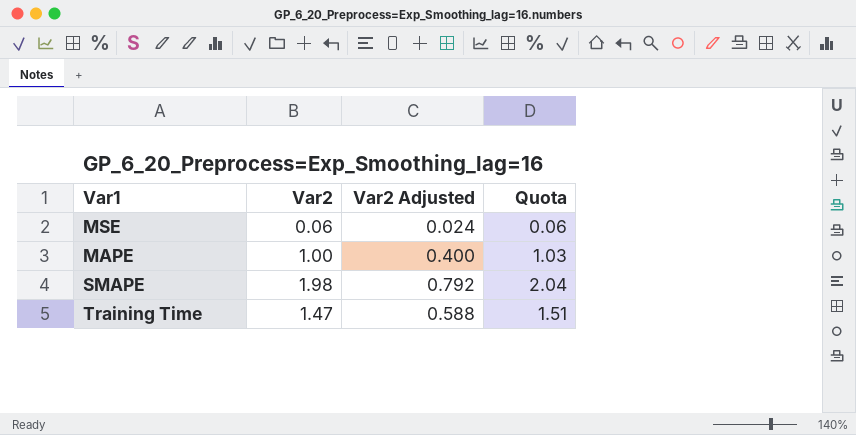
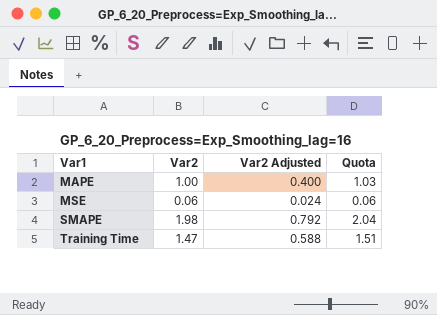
row order: none -> Var1 ascending

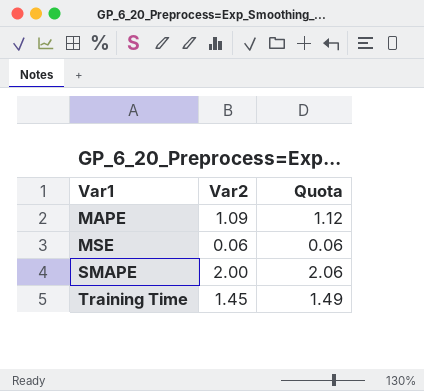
column Var2 Adjusted | formula: [Var2] * 0.4 -> none
MAPE | Var2: 1.00 -> 1.09
MAPE | Quota: 1.03 -> 1.12
SMAPE | Var2: 1.98 -> 2.00
SMAPE | Quota: 2.04 -> 2.06
Training Time | Var2: 1.47 -> 1.45
Training Time | Quota: 1.51 -> 1.49

